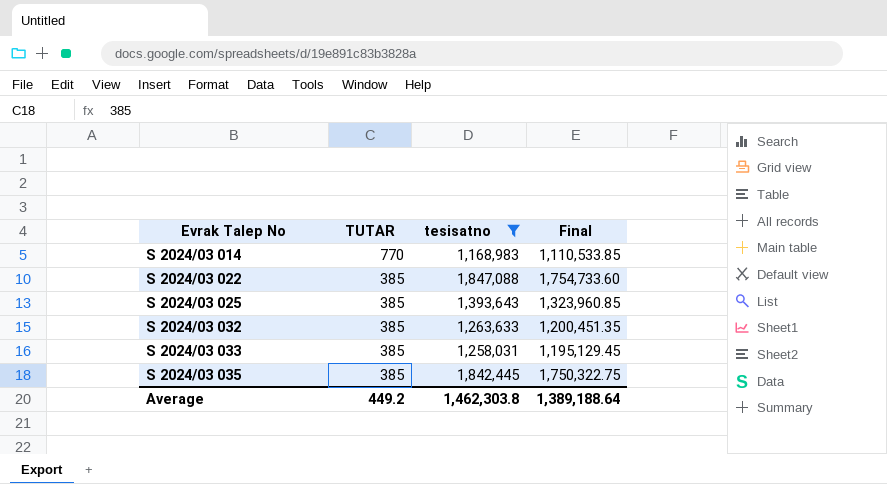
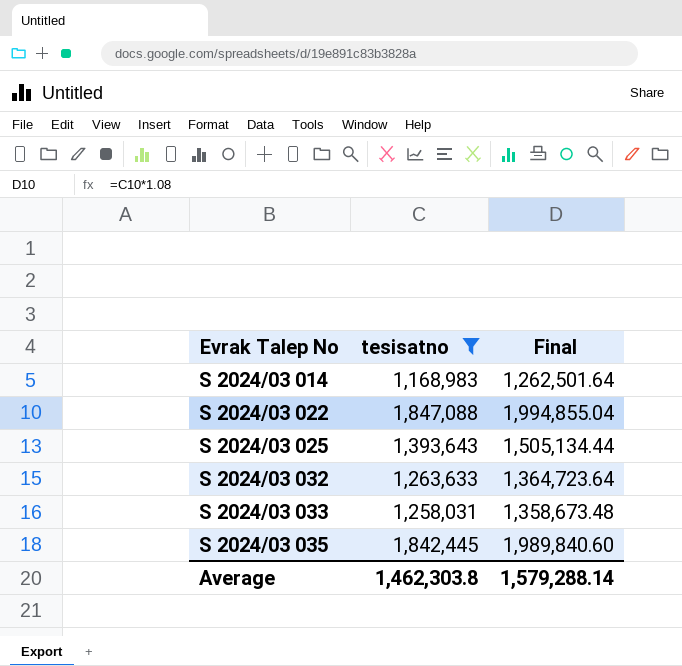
column TUTAR | position: 2 -> none
column Final | formula: [tesisatno] * 0.95 -> [tesisatno] * 1.08
Average | Final: 1,389,188.64 -> 1,579,288.14

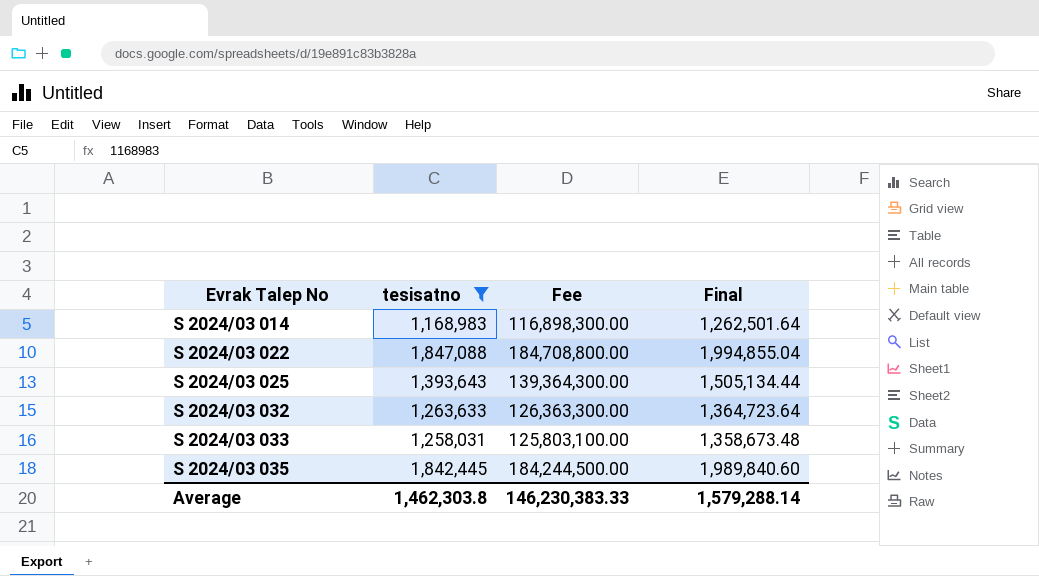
column Fee | formula: none -> [tesisatno] * 100

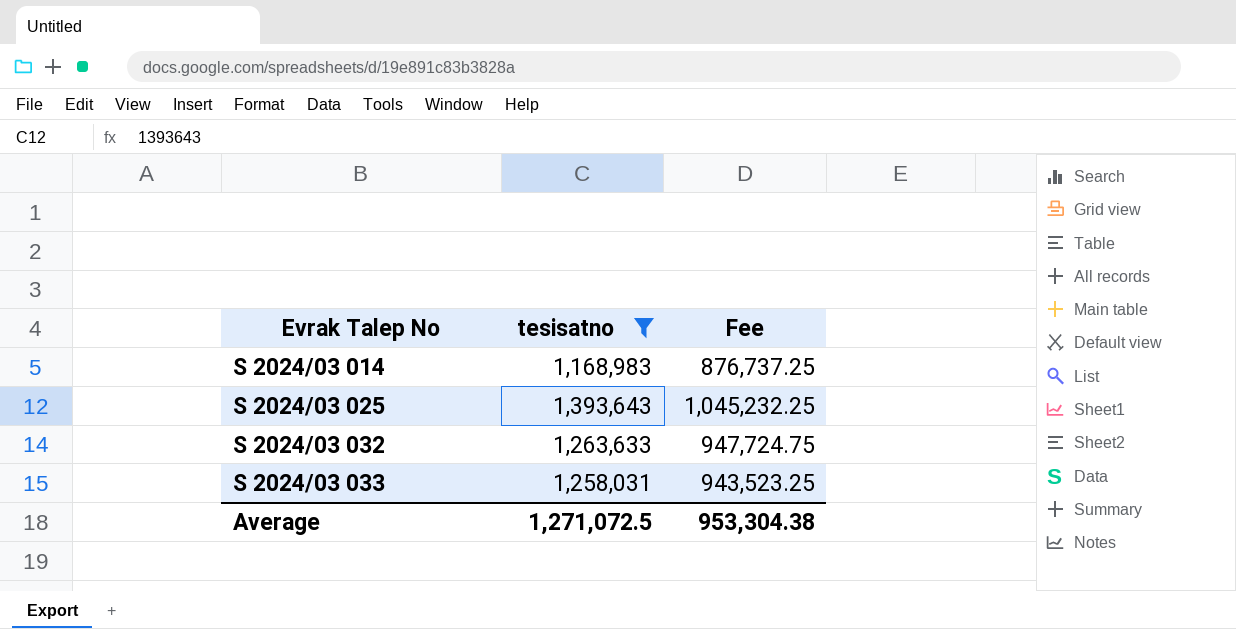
column Final | formula: [tesisatno] * 1.08 -> none
column Fee | formula: [tesisatno] * 100 -> [tesisatno] * 0.75
row S 2024/03 022: 1,847,088 | 184,708,800.00 | 1,994,855.04 -> none
row S 2024/03 035: 1,842,445 | 184,244,500.00 | 1,989,840.60 -> none
Average | tesisatno: 1,462,303.8 -> 1,271,072.5
Average | Fee: 146,230,383.33 -> 953,304.38

